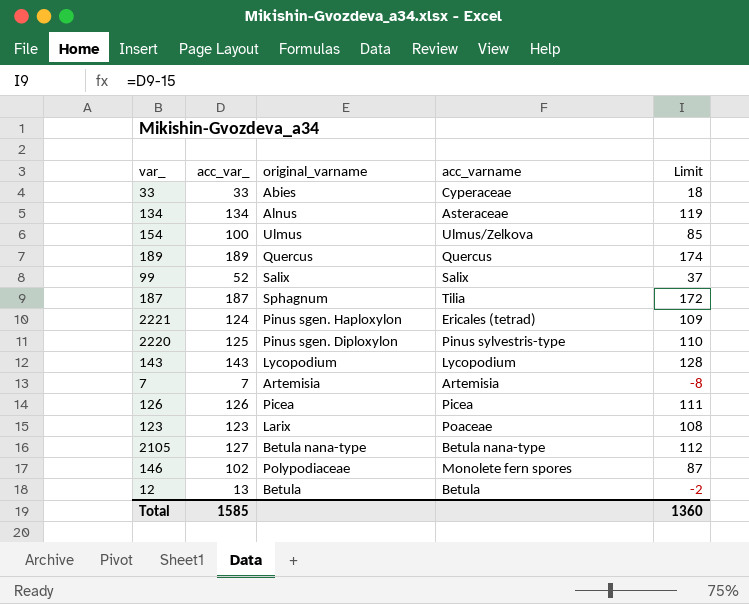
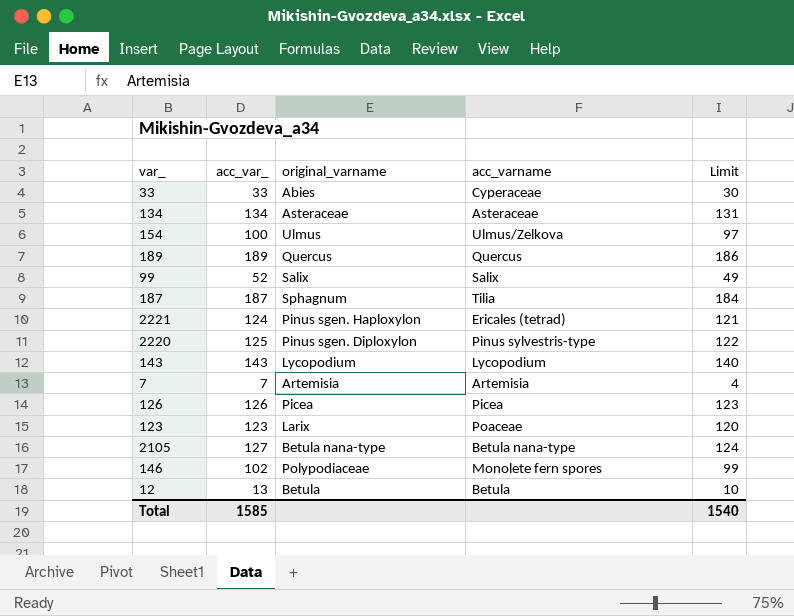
column Limit | formula: [acc_var_] - 15 -> [acc_var_] - 3
134 | original_varname: Alnus -> Asteraceae
Total | Limit: 1360 -> 1540

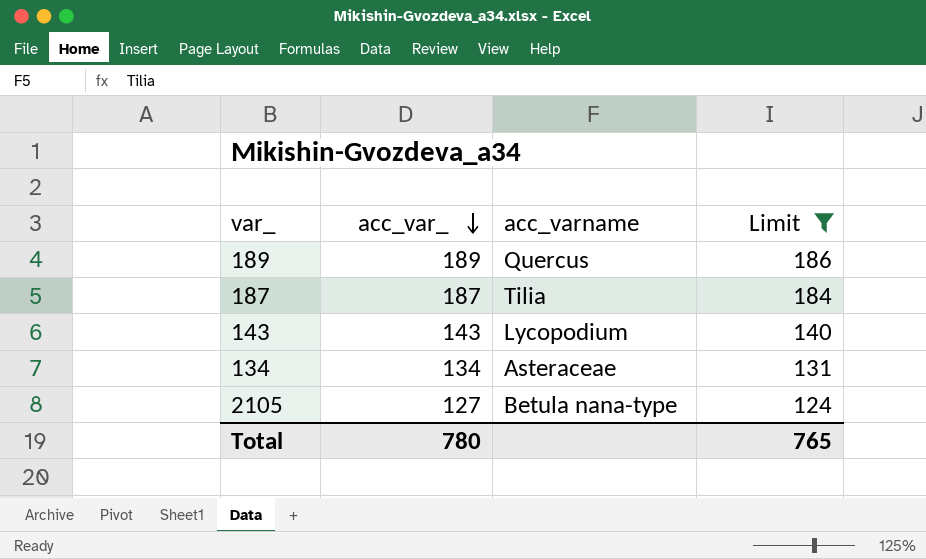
filter: none -> Limit >= 124
row order: none -> acc_var_ descending
column original_varname | position: 3 -> none
Total | acc_var_: 1585 -> 780
Total | Limit: 1540 -> 765

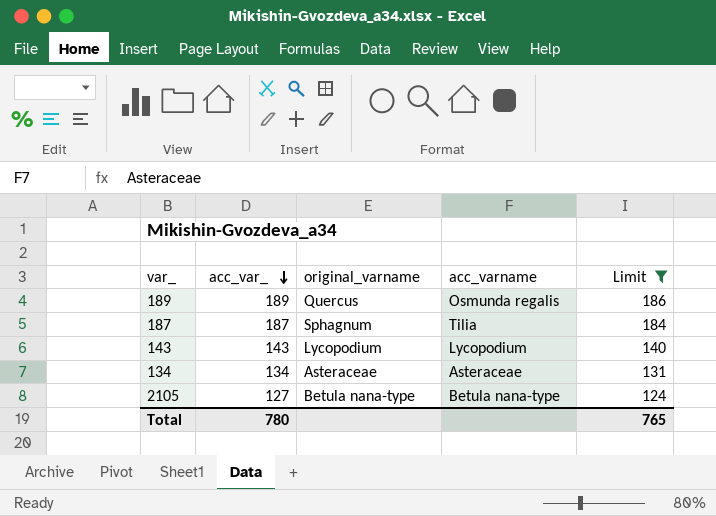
column original_varname | position: none -> 3
189 | acc_varname: Quercus -> Osmunda regalis

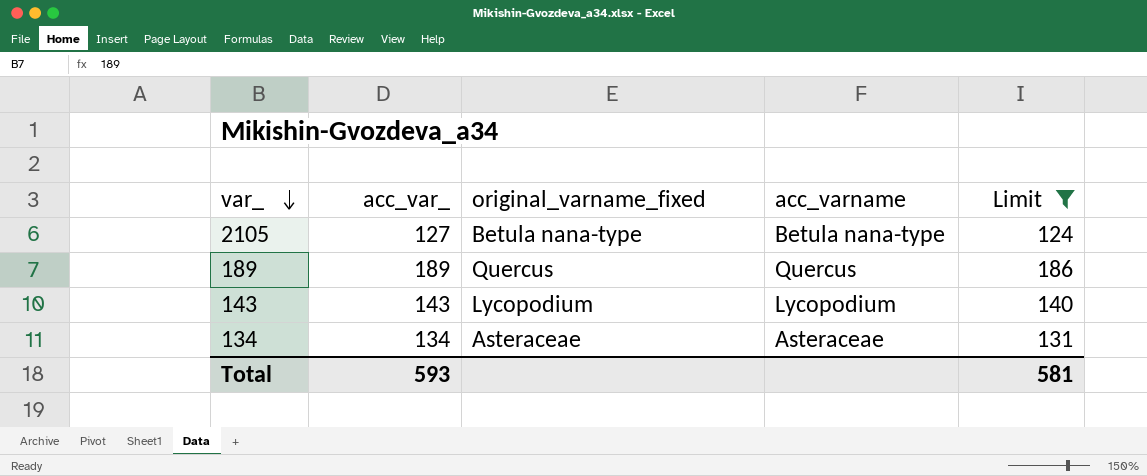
row order: acc_var_ descending -> var_ descending
column name: original_varname -> original_varname_fixed
row 187: 187 | Sphagnum | Tilia | 184 -> none
189 | acc_varname: Osmunda regalis -> Quercus
Total | acc_var_: 780 -> 593
Total | Limit: 765 -> 581

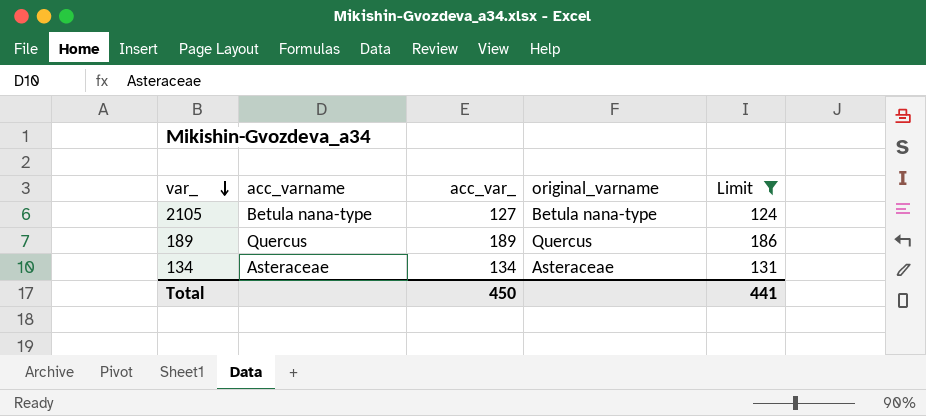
column acc_varname | position: 4 -> 2
column name: original_varname_fixed -> original_varname
row 143: 143 | Lycopodium | Lycopodium | 140 -> none
Total | acc_var_: 593 -> 450
Total | Limit: 581 -> 441

